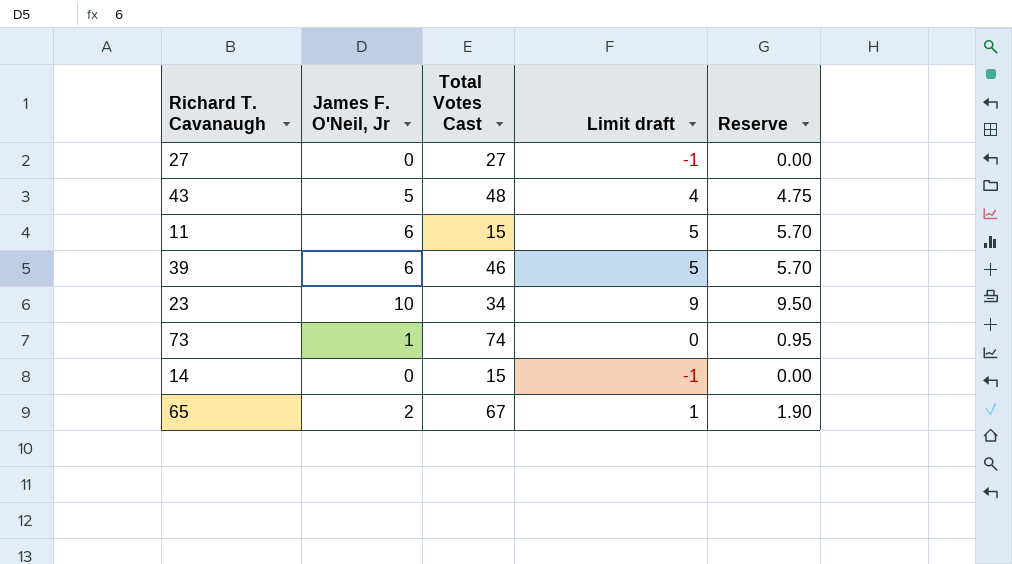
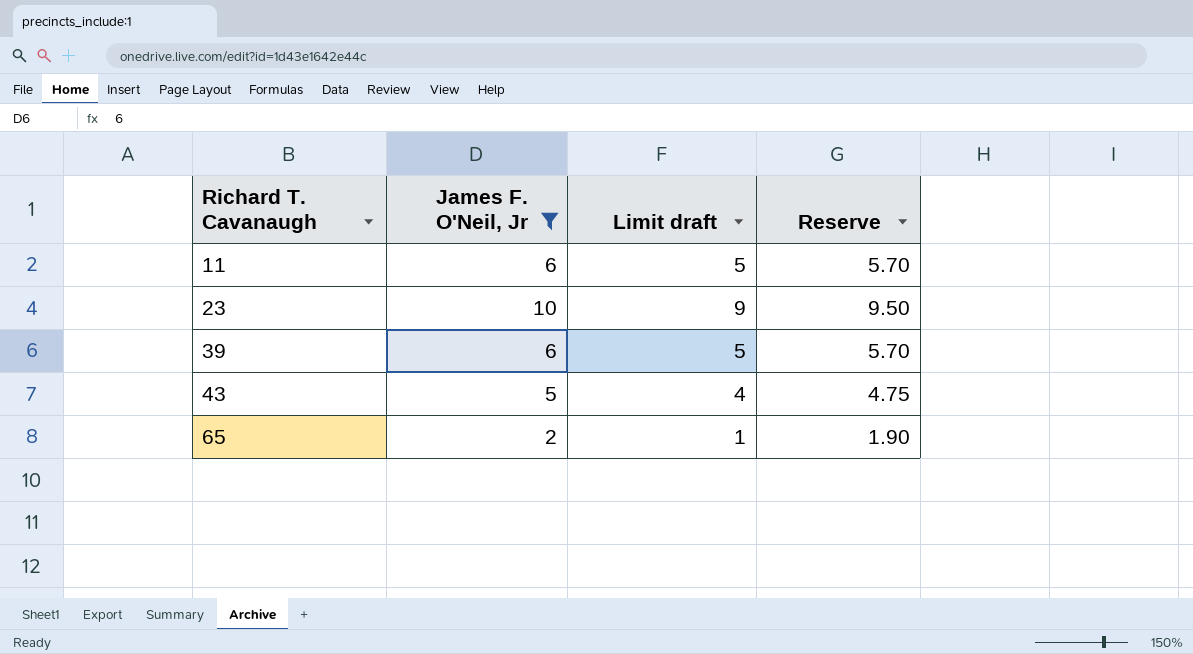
filter: none -> James F. O'Neil, Jr >= 2
row order: none -> Richard T. Cavanaugh ascending
column Total Votes Cast | position: 3 -> none

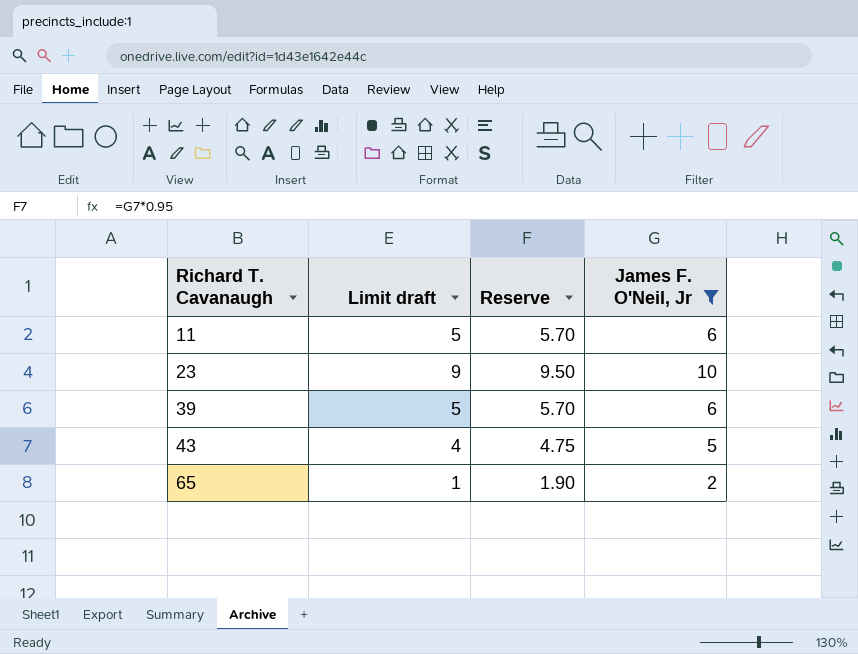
column James F. O'Neil, Jr | position: 2 -> 4

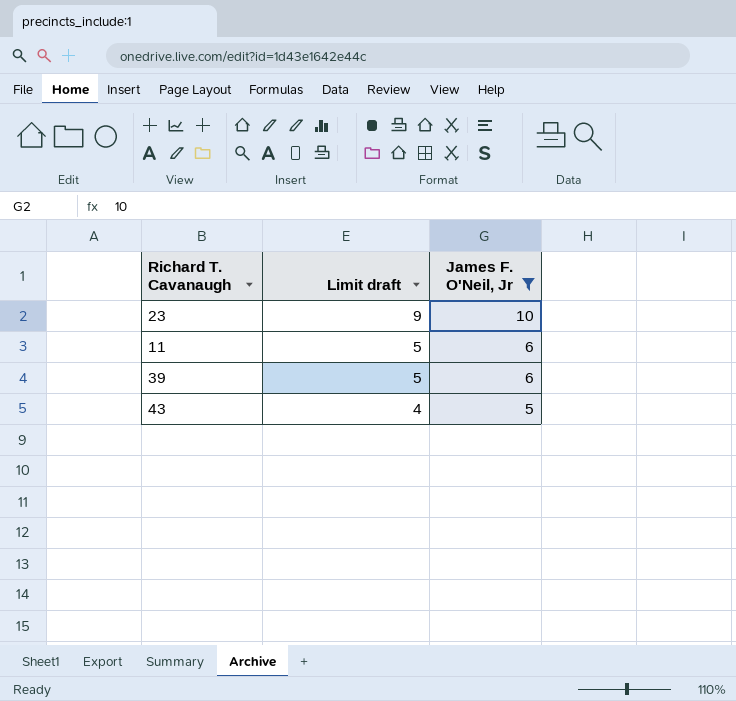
row order: Richard T. Cavanaugh ascending -> Limit draft descending
column Reserve | formula: [James F. O'Neil, Jr] * 0.95 -> none
row 65: 1 | 1.90 | 2 -> none

